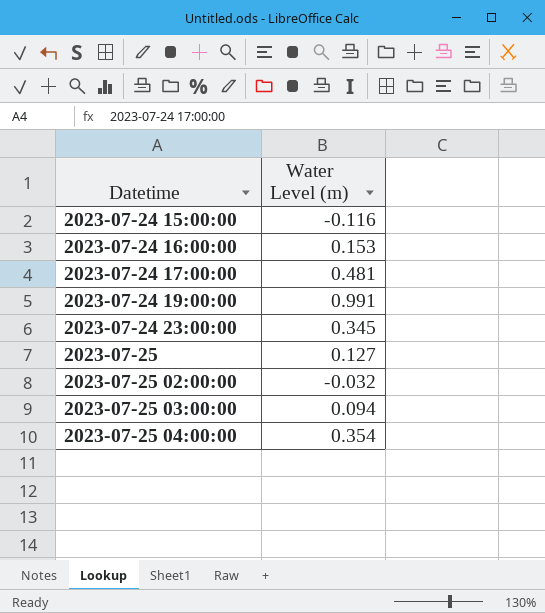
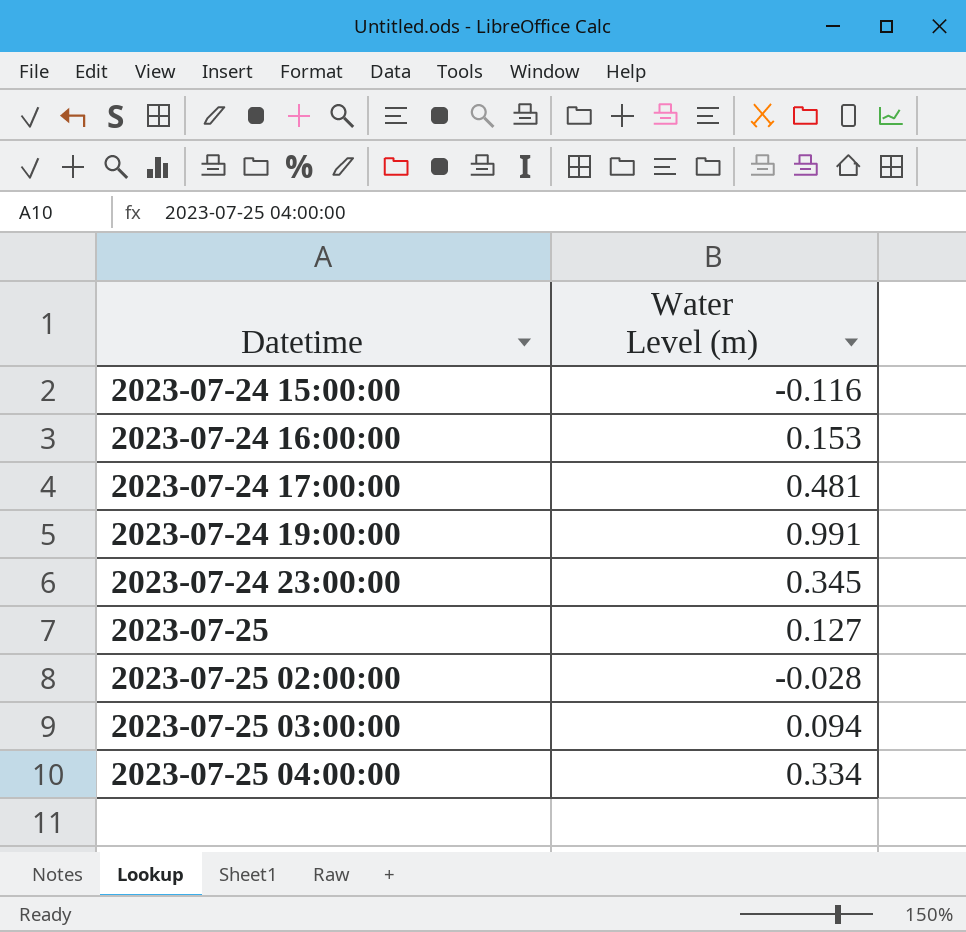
2023-07-25 02:00:00 | Water Level (m): -0.032 -> -0.028
2023-07-25 04:00:00 | Water Level (m): 0.354 -> 0.334

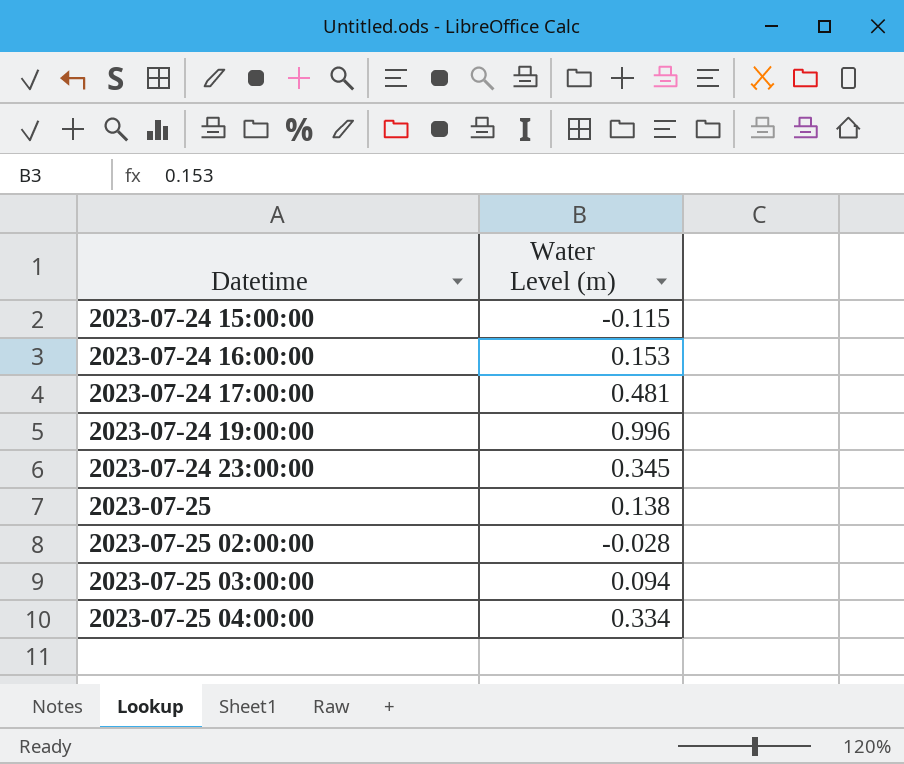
2023-07-24 15:00:00 | Water Level (m): -0.116 -> -0.115
2023-07-24 19:00:00 | Water Level (m): 0.991 -> 0.996
2023-07-25 | Water Level (m): 0.127 -> 0.138

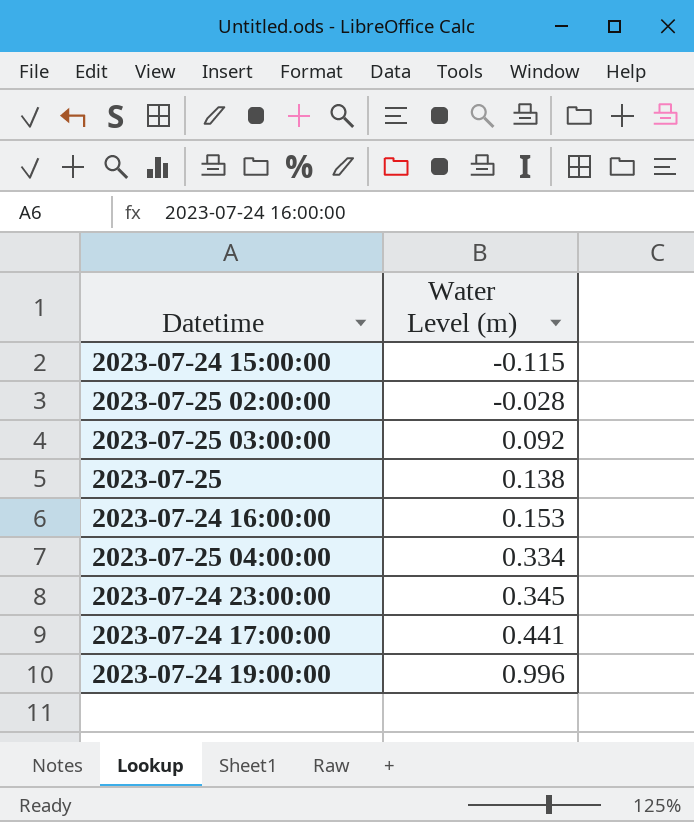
row order: Datetime ascending -> Water Level (m) ascending
2023-07-25 03:00:00 | Water Level (m): 0.094 -> 0.092
2023-07-24 17:00:00 | Water Level (m): 0.481 -> 0.441

